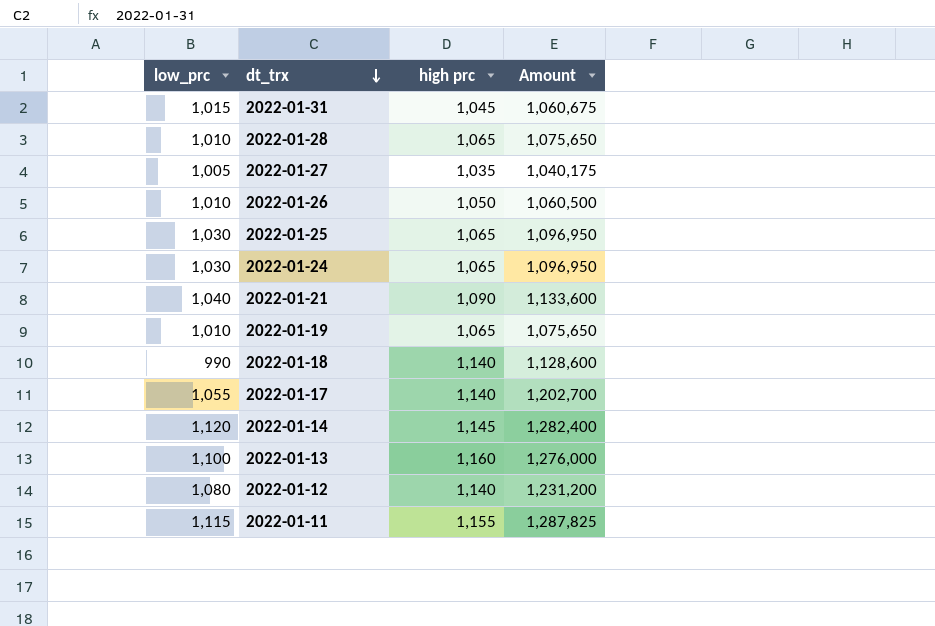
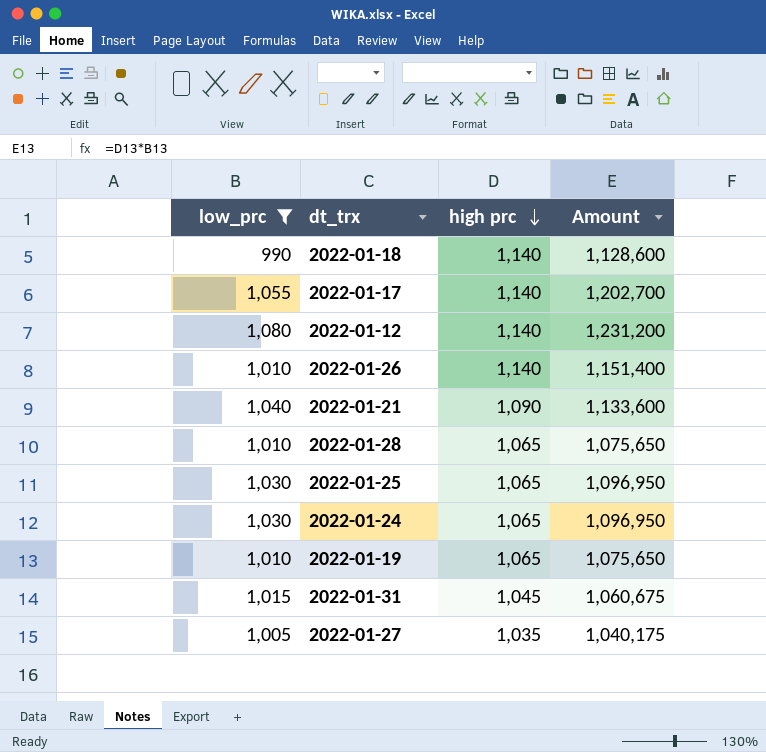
filter: none -> low_prc <= 1,080
row order: dt_trx descending -> high prc descending
2022-01-26 | high prc: 1,050 -> 1,140
2022-01-26 | Amount: 1,060,500 -> 1,151,400

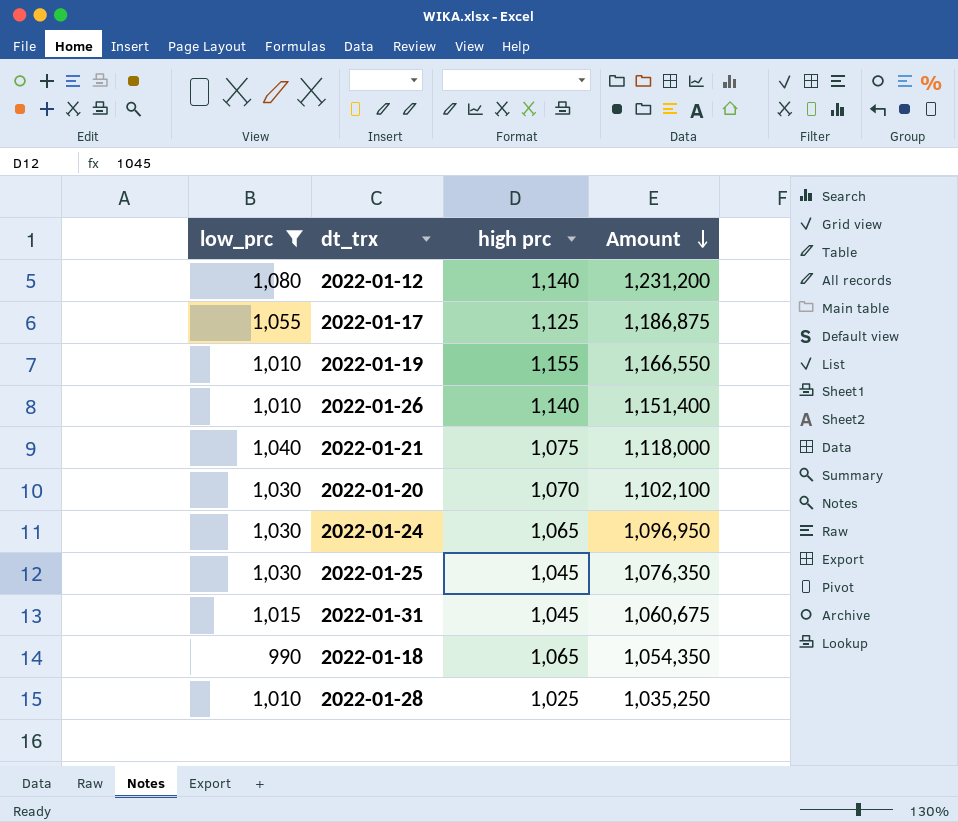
row order: high prc descending -> Amount descending
row 2022-01-27: 1,005 | 1,035 | 1,040,175 -> none
2022-01-17 | high prc: 1,140 -> 1,125
2022-01-17 | Amount: 1,202,700 -> 1,186,875
2022-01-19 | high prc: 1,065 -> 1,155
2022-01-19 | Amount: 1,075,650 -> 1,166,550
2022-01-21 | high prc: 1,090 -> 1,075
2022-01-21 | Amount: 1,133,600 -> 1,118,000
row 2022-01-20: none -> 1,030 | 1,070 | 1,102,100
2022-01-25 | high prc: 1,065 -> 1,045
2022-01-25 | Amount: 1,096,950 -> 1,076,350
2022-01-18 | high prc: 1,140 -> 1,065
2022-01-18 | Amount: 1,128,600 -> 1,054,350
2022-01-28 | high prc: 1,065 -> 1,025
2022-01-28 | Amount: 1,075,650 -> 1,035,250

